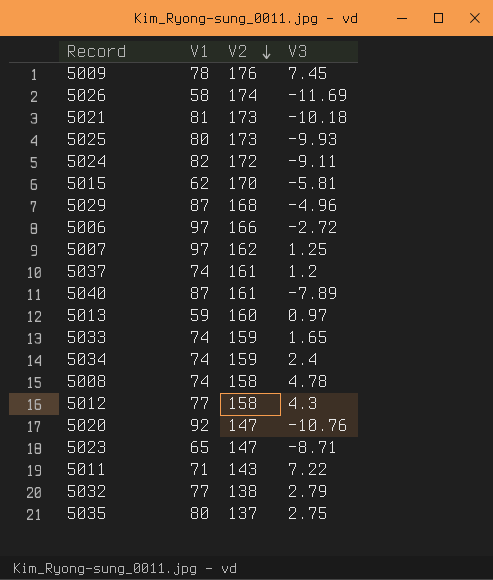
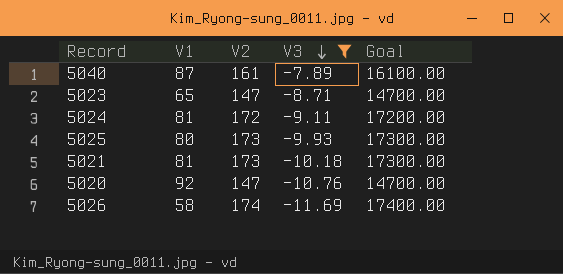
filter: none -> V3 <= -7.89
row order: V2 descending -> V3 descending
column Goal | formula: none -> [V2] * 100
5024 | V1: 82 -> 81

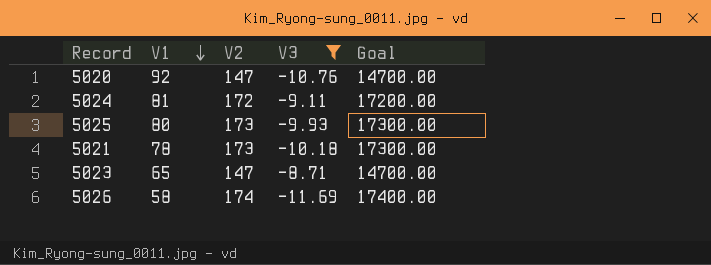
row order: V3 descending -> V1 descending
row 5040: 87 | 161 | -7.89 | 16100.00 -> none
5021 | V1: 81 -> 78

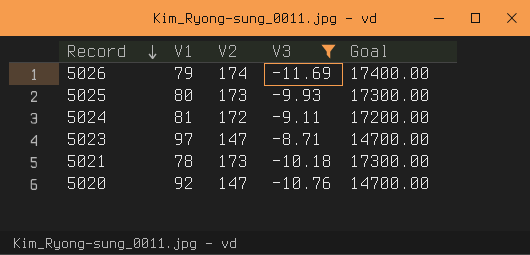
row order: V1 descending -> Record descending
5026 | V1: 58 -> 79
5023 | V1: 65 -> 97

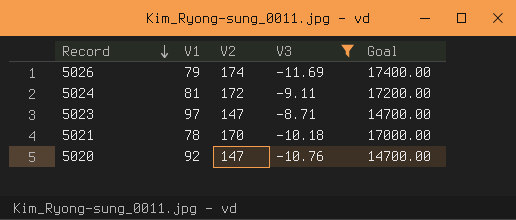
row 5025: 80 | 173 | -9.93 | 17300.00 -> none
5021 | V2: 173 -> 170
5021 | Goal: 17300.00 -> 17000.00

